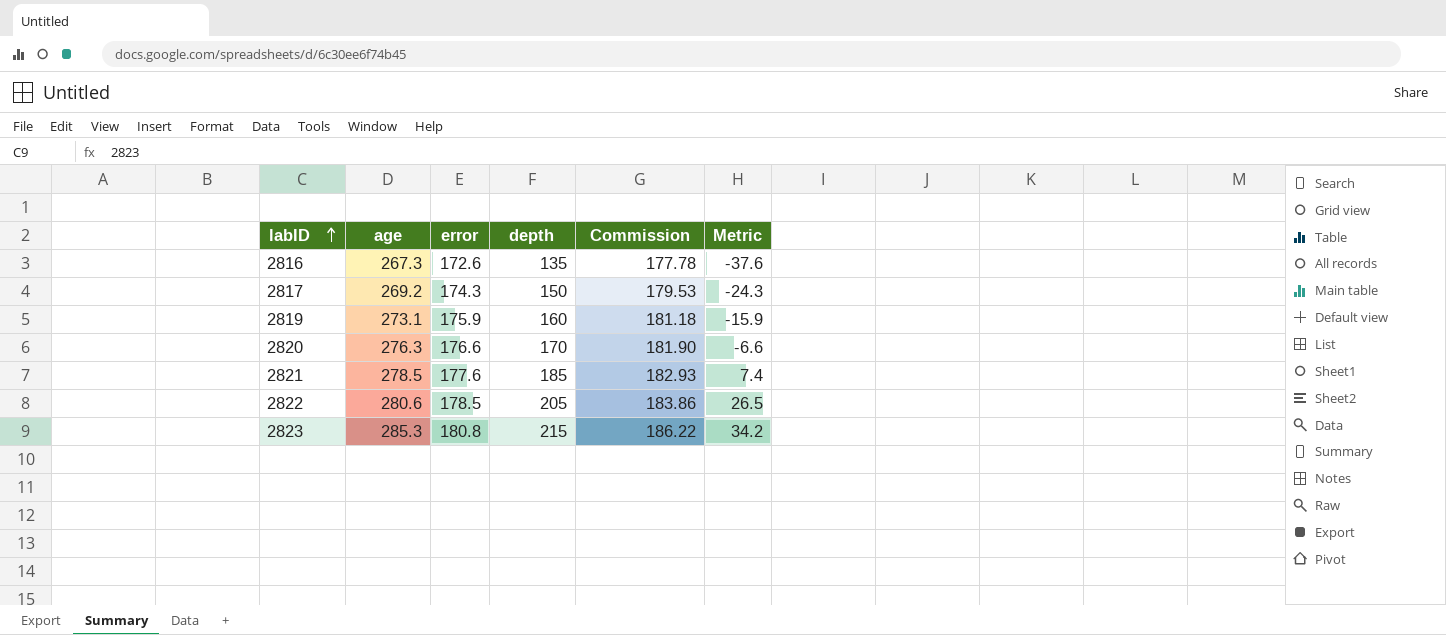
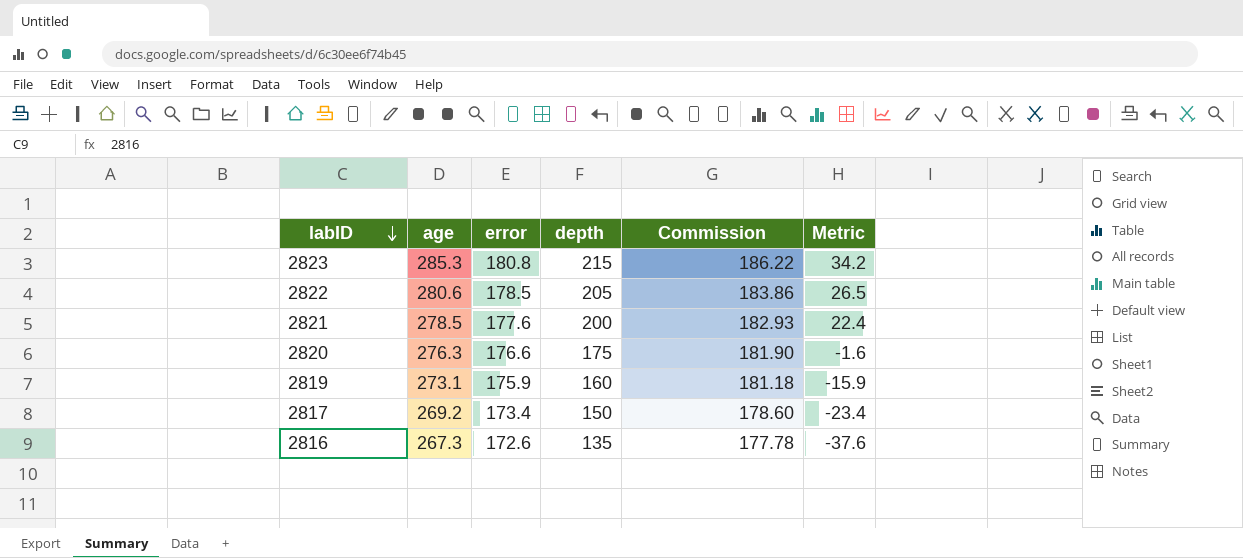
row order: labID ascending -> labID descending
2821 | depth: 185 -> 200
2821 | Metric: 7.4 -> 22.4
2820 | depth: 170 -> 175
2820 | Metric: -6.6 -> -1.6
2817 | error: 174.3 -> 173.4
2817 | Commission: 179.53 -> 178.60
2817 | Metric: -24.3 -> -23.4

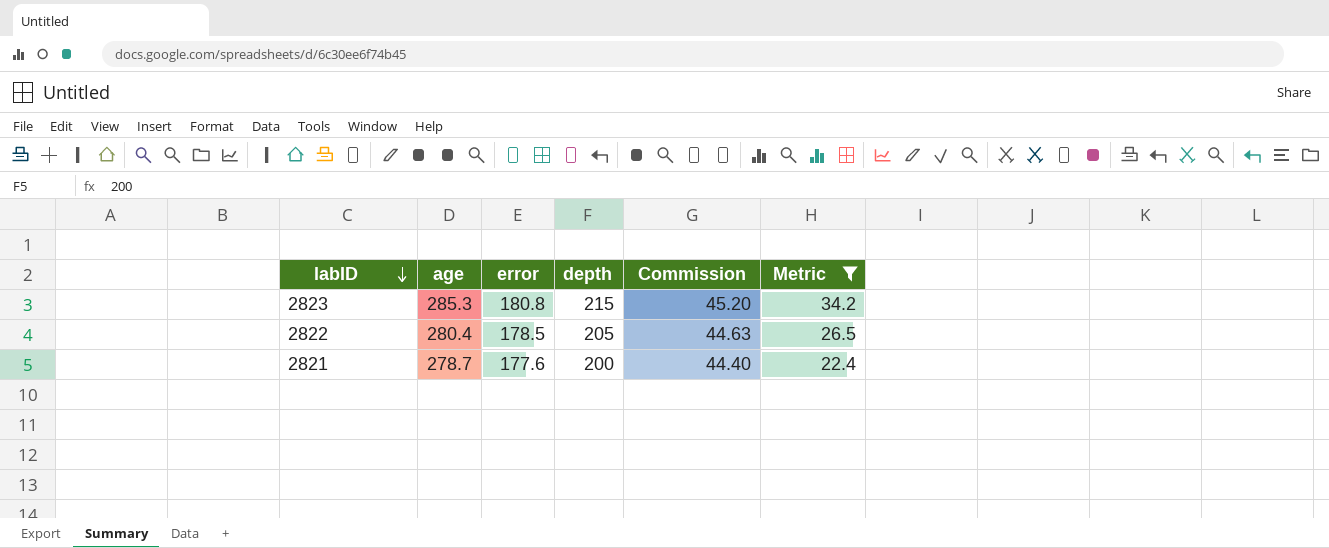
filter: none -> Metric >= 22.4
column Commission | formula: [error] * 1.03 -> [error] * 0.25
2822 | age: 280.6 -> 280.4
2821 | age: 278.5 -> 278.7

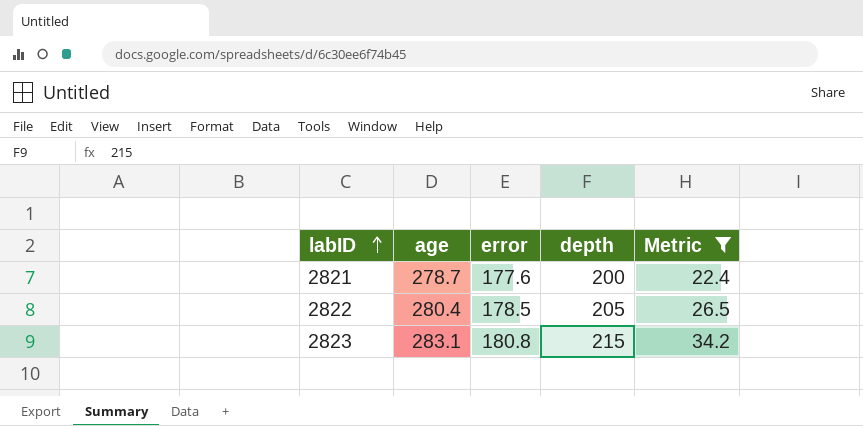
row order: labID descending -> labID ascending
column Commission | formula: [error] * 0.25 -> none
2823 | age: 285.3 -> 283.1

